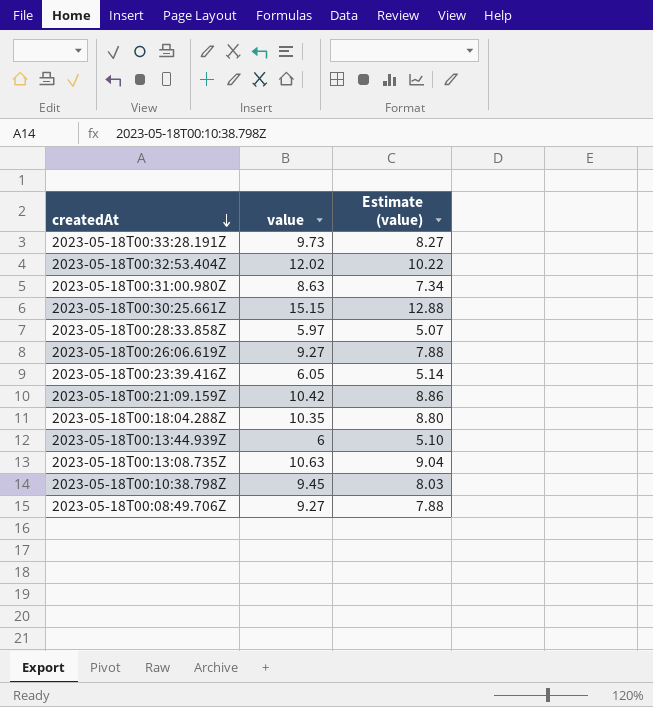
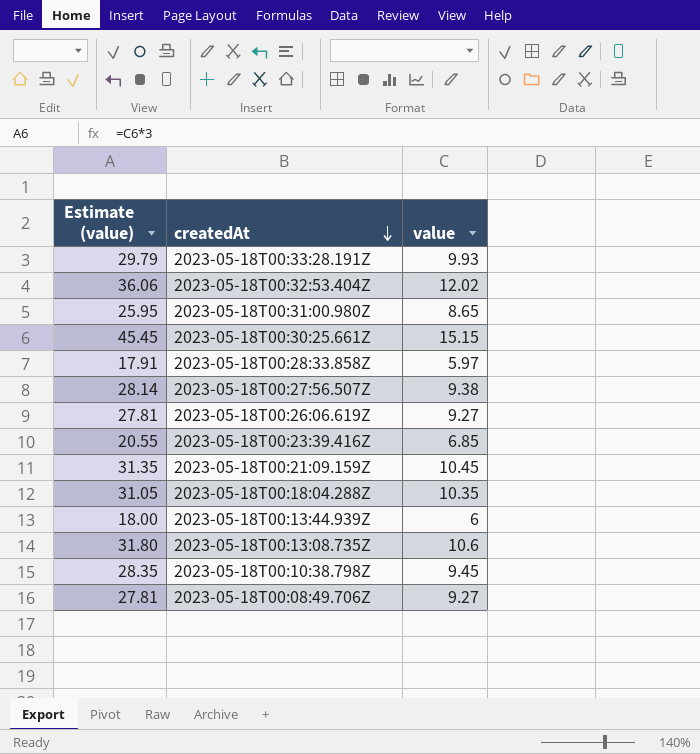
column Estimate (value) | formula: [value] * 0.85 -> [value] * 3
column Estimate (value) | position: 3 -> 1
2023-05-18T00:33:28.191Z | value: 9.73 -> 9.93
2023-05-18T00:31:00.980Z | value: 8.63 -> 8.65
row 2023-05-18T00:27:56.507Z: none -> 28.14 | 9.38
2023-05-18T00:23:39.416Z | value: 6.05 -> 6.85
2023-05-18T00:21:09.159Z | value: 10.42 -> 10.45
2023-05-18T00:13:08.735Z | value: 10.63 -> 10.6

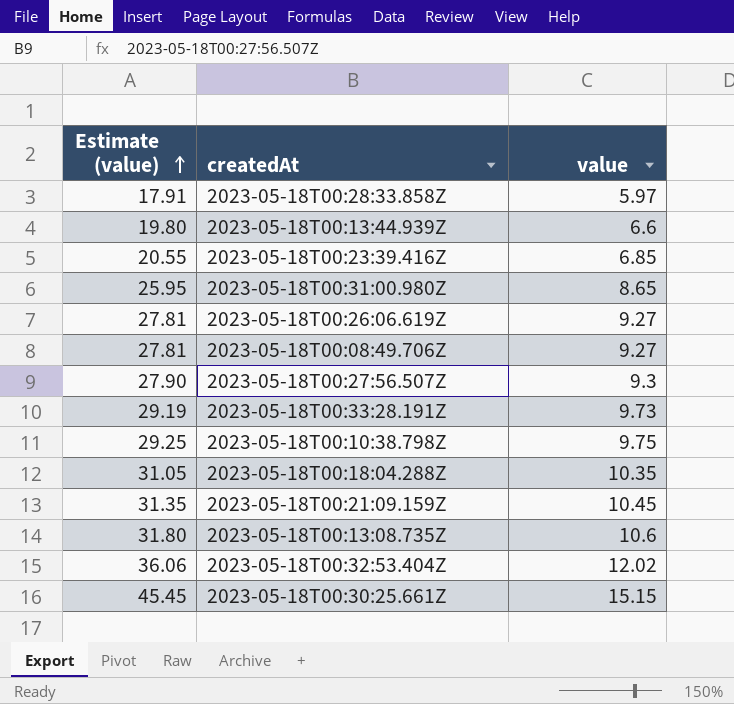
row order: createdAt descending -> Estimate (value) ascending
2023-05-18T00:13:44.939Z | Estimate (value): 18.00 -> 19.80
2023-05-18T00:13:44.939Z | value: 6 -> 6.6
2023-05-18T00:27:56.507Z | Estimate (value): 28.14 -> 27.90
2023-05-18T00:27:56.507Z | value: 9.38 -> 9.3
2023-05-18T00:33:28.191Z | Estimate (value): 29.79 -> 29.19
2023-05-18T00:33:28.191Z | value: 9.93 -> 9.73
2023-05-18T00:10:38.798Z | Estimate (value): 28.35 -> 29.25
2023-05-18T00:10:38.798Z | value: 9.45 -> 9.75

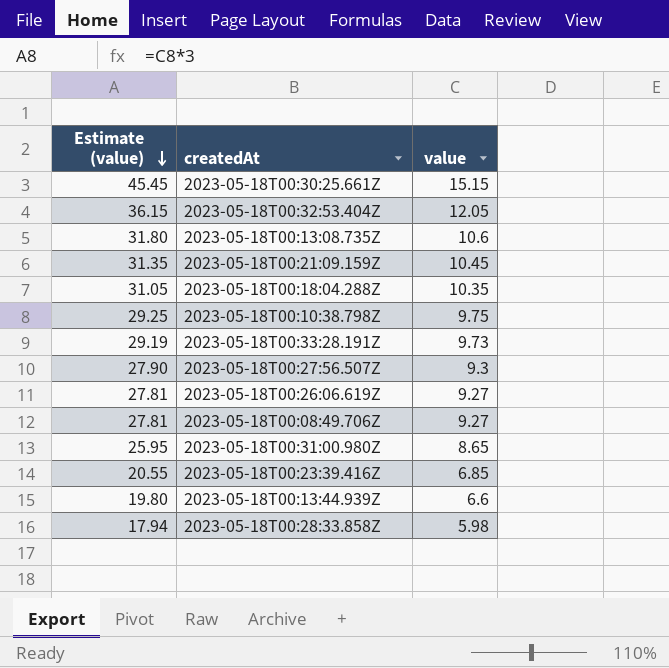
row order: Estimate (value) ascending -> Estimate (value) descending
2023-05-18T00:32:53.404Z | Estimate (value): 36.06 -> 36.15
2023-05-18T00:32:53.404Z | value: 12.02 -> 12.05
2023-05-18T00:28:33.858Z | Estimate (value): 17.91 -> 17.94
2023-05-18T00:28:33.858Z | value: 5.97 -> 5.98

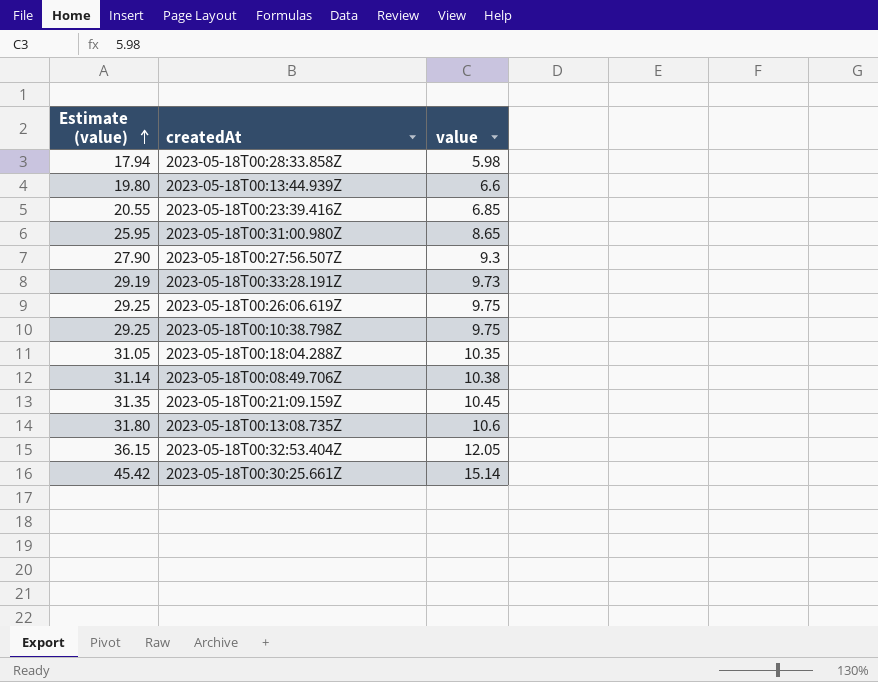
row order: Estimate (value) descending -> Estimate (value) ascending
2023-05-18T00:26:06.619Z | Estimate (value): 27.81 -> 29.25
2023-05-18T00:26:06.619Z | value: 9.27 -> 9.75
2023-05-18T00:08:49.706Z | Estimate (value): 27.81 -> 31.14
2023-05-18T00:08:49.706Z | value: 9.27 -> 10.38
2023-05-18T00:30:25.661Z | Estimate (value): 45.45 -> 45.42
2023-05-18T00:30:25.661Z | value: 15.15 -> 15.14

